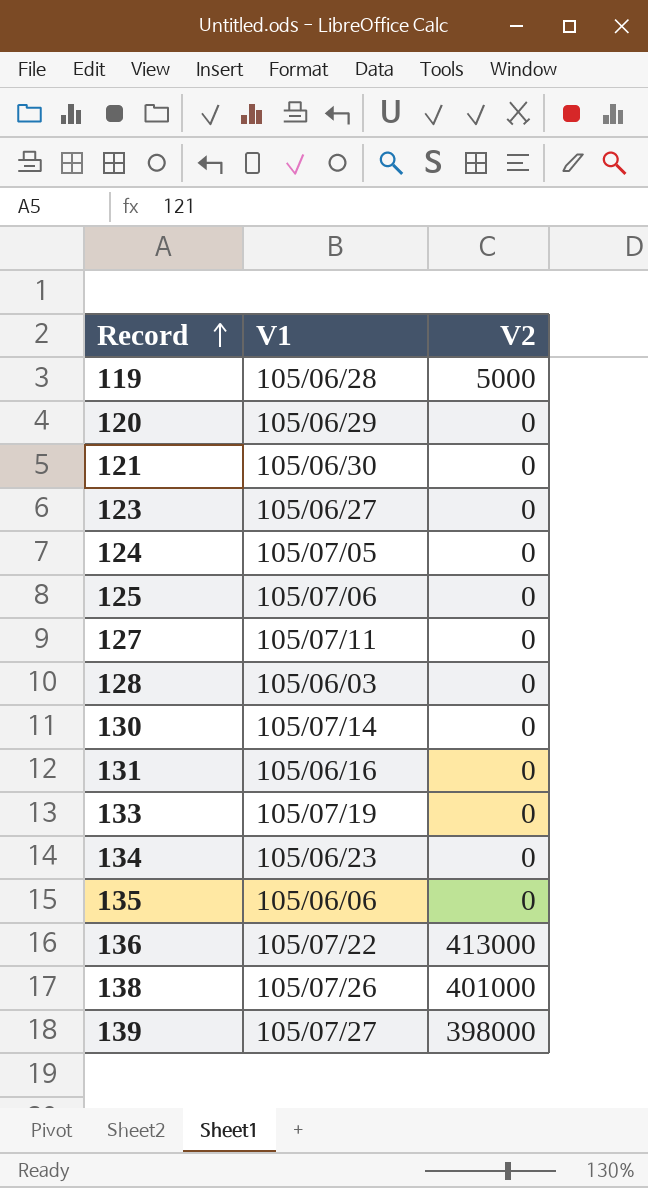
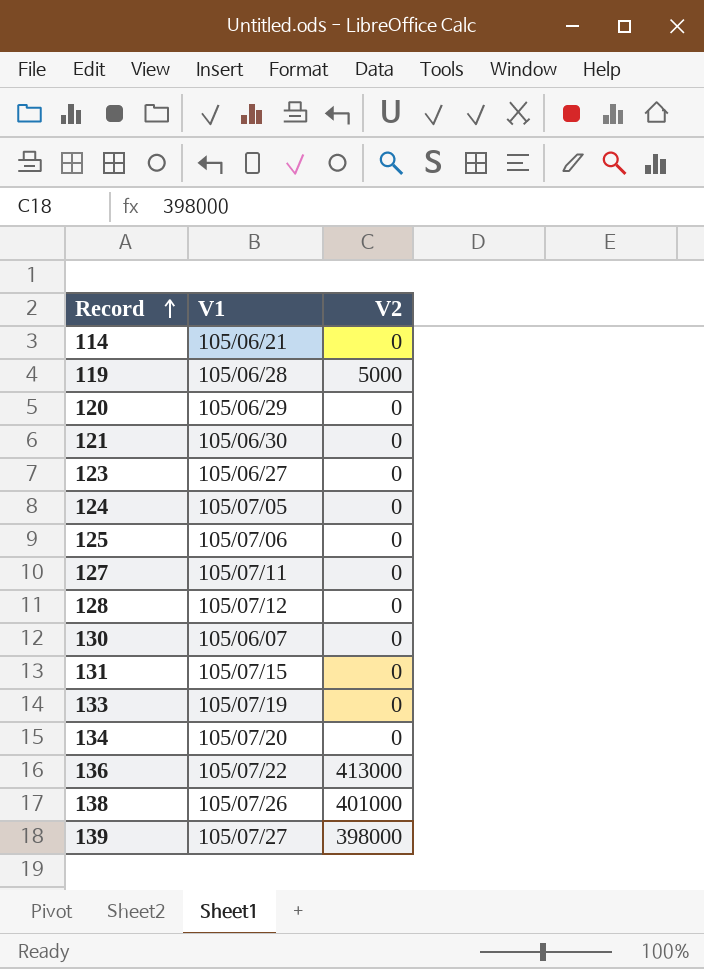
row 135: 105/06/06 | 0 -> none
row 114: none -> 105/06/21 | 0
128 | V1: 105/06/03 -> 105/07/12
130 | V1: 105/07/14 -> 105/06/07
131 | V1: 105/06/16 -> 105/07/15
134 | V1: 105/06/23 -> 105/07/20

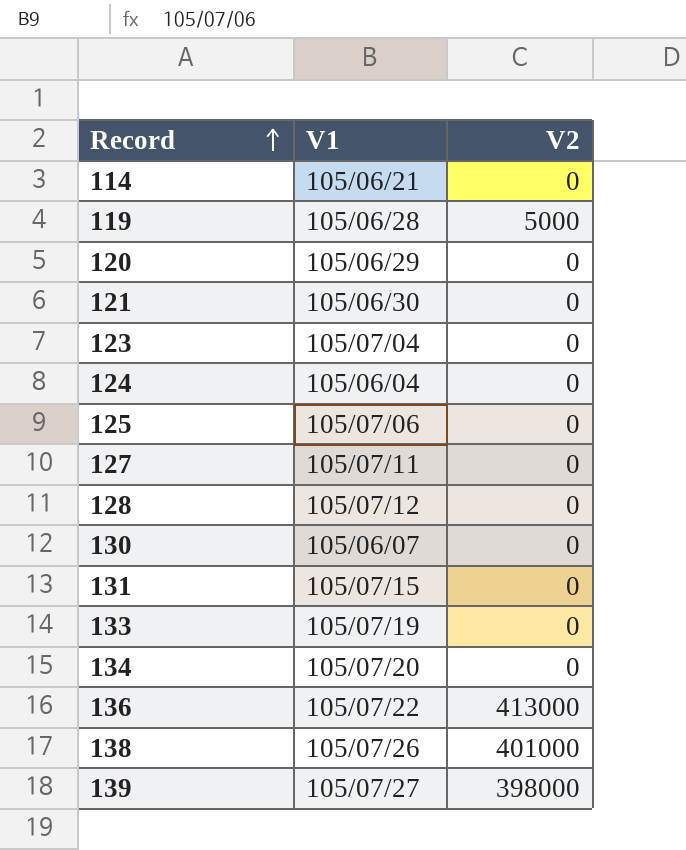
123 | V1: 105/06/27 -> 105/07/04
124 | V1: 105/07/05 -> 105/06/04

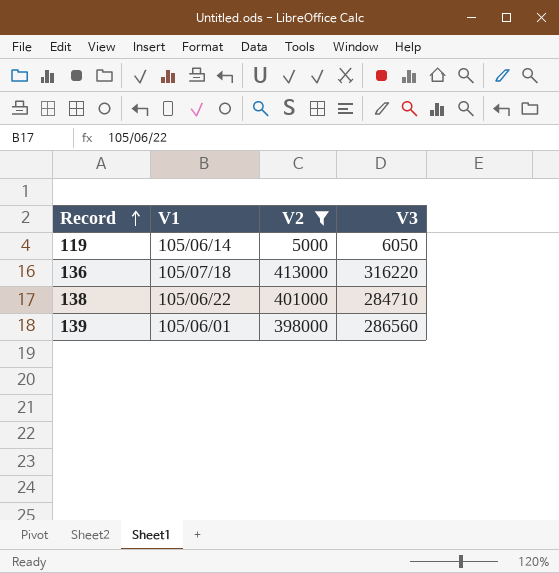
filter: none -> V2 != 0
column V3 | position: none -> 4
119 | V1: 105/06/28 -> 105/06/14
136 | V1: 105/07/22 -> 105/07/18
138 | V1: 105/07/26 -> 105/06/22
139 | V1: 105/07/27 -> 105/06/01

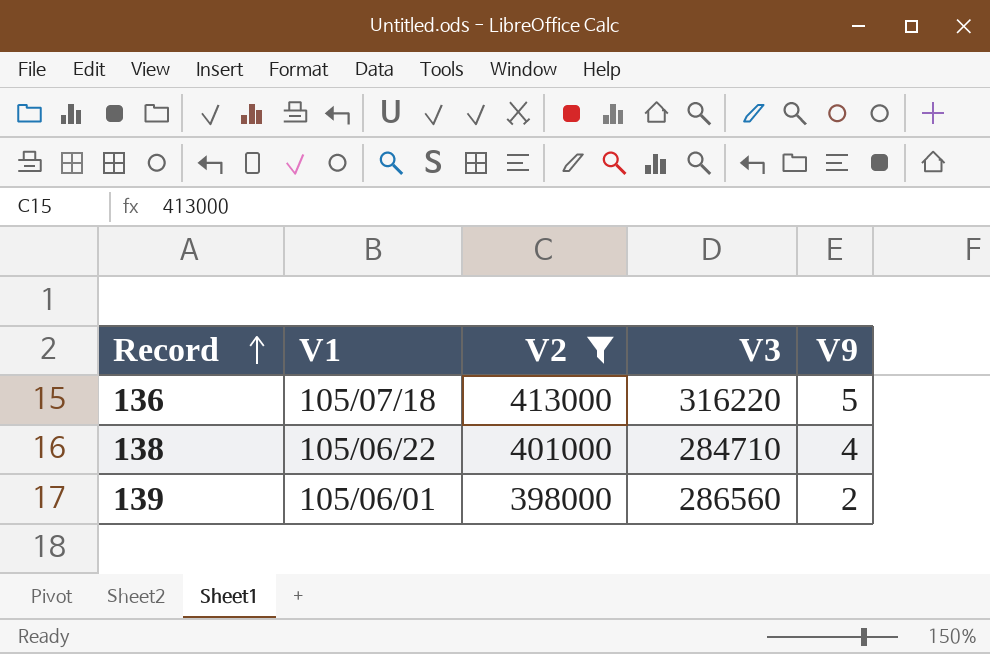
column V9 | position: none -> 5
row 119: 105/06/14 | 5000 | 6050 -> none

